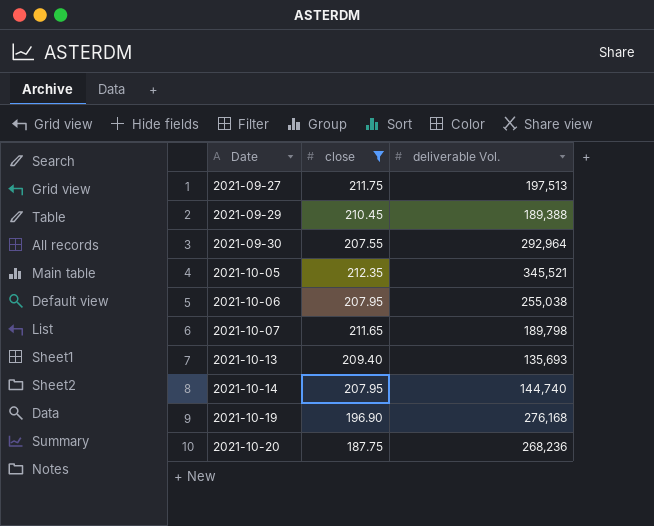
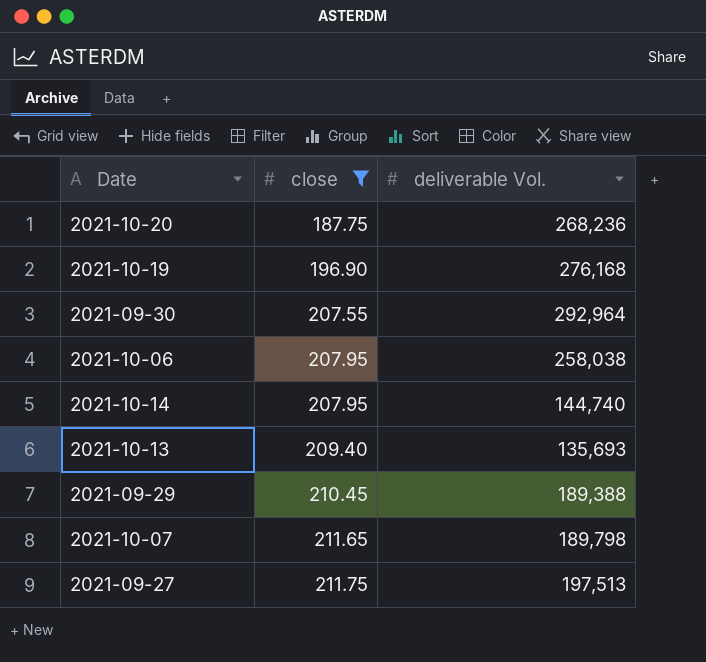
row order: Date ascending -> close ascending
row 2021-10-05: 212.35 | 345,521 -> none
2021-10-06 | deliverable Vol.: 255,038 -> 258,038

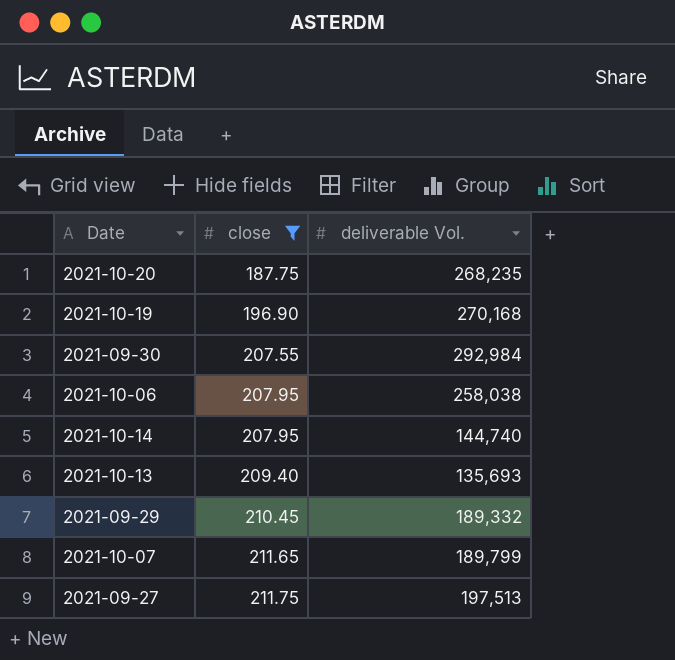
2021-10-20 | deliverable Vol.: 268,236 -> 268,235
2021-10-19 | deliverable Vol.: 276,168 -> 270,168
2021-09-30 | deliverable Vol.: 292,964 -> 292,984
2021-09-29 | deliverable Vol.: 189,388 -> 189,332
2021-10-07 | deliverable Vol.: 189,798 -> 189,799

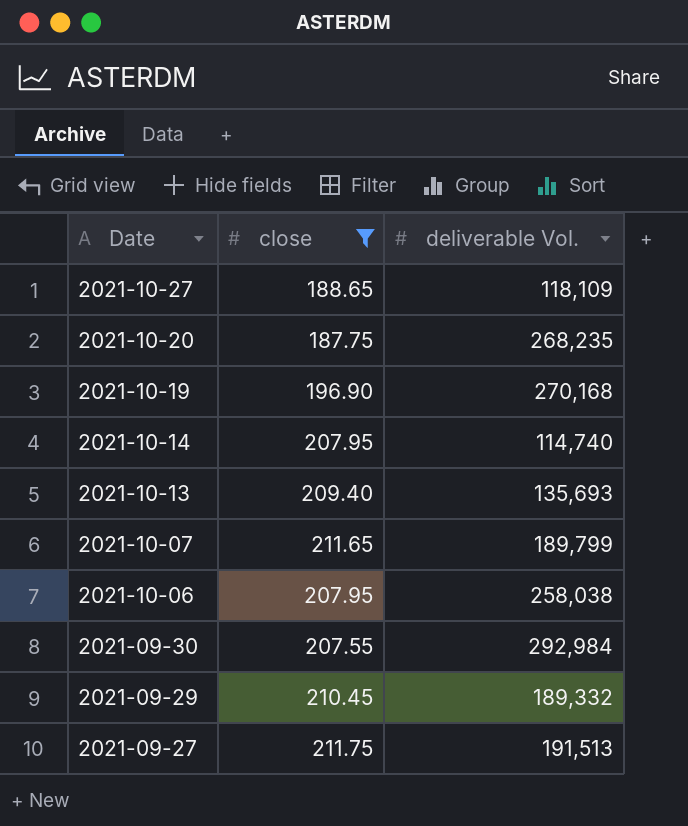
row order: close ascending -> Date descending
row 2021-10-27: none -> 188.65 | 118,109
2021-10-14 | deliverable Vol.: 144,740 -> 114,740
2021-09-27 | deliverable Vol.: 197,513 -> 191,513

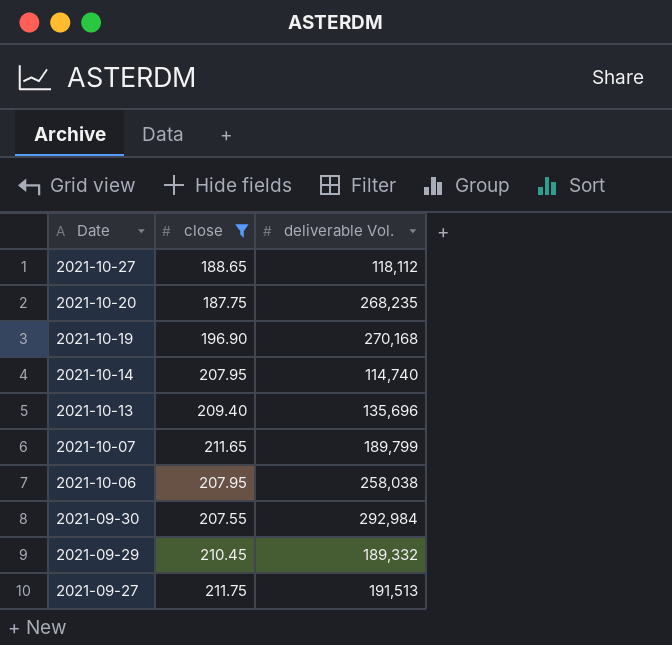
2021-10-27 | deliverable Vol.: 118,109 -> 118,112
2021-10-13 | deliverable Vol.: 135,693 -> 135,696

